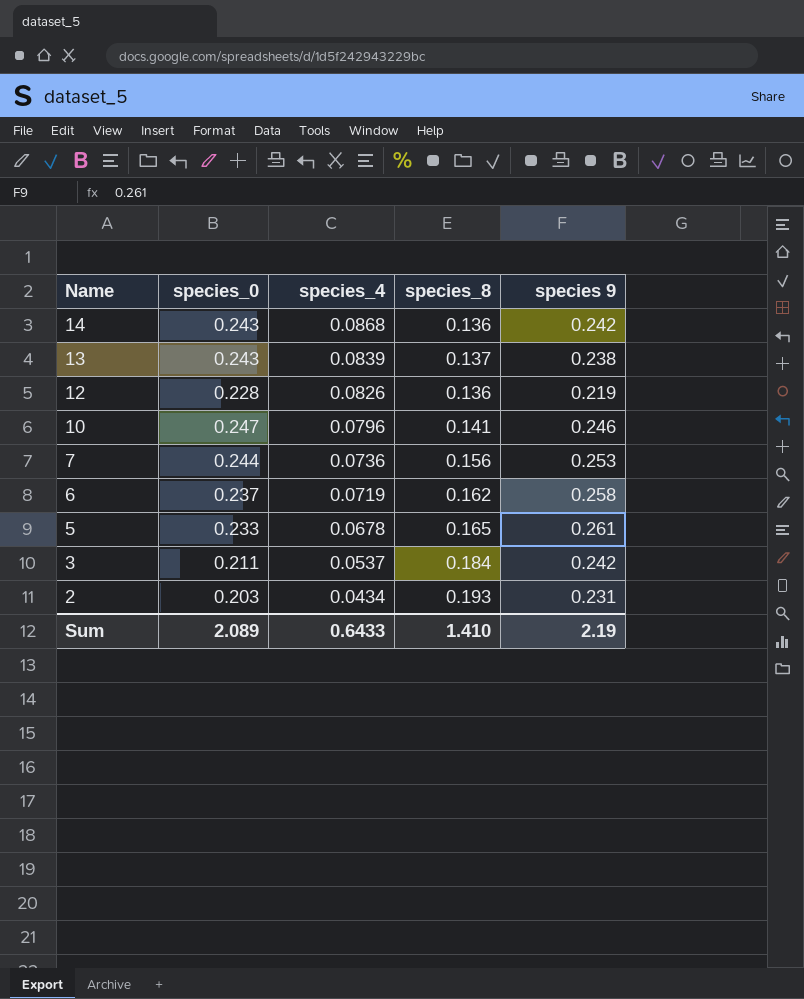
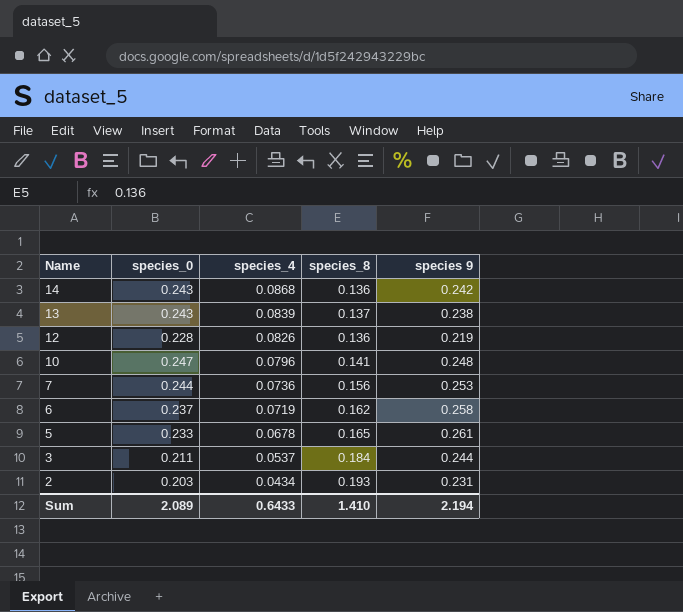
10 | species 9: 0.246 -> 0.248
3 | species 9: 0.242 -> 0.244
Sum | species 9: 2.19 -> 2.194

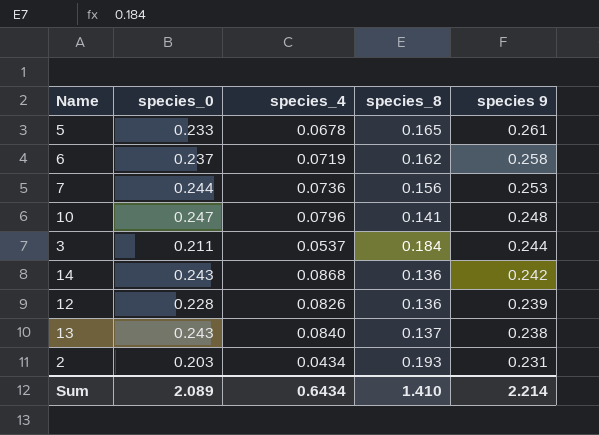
row order: Name descending -> species 9 descending
12 | species 9: 0.219 -> 0.239
13 | species_4: 0.0839 -> 0.0840
Sum | species_4: 0.6433 -> 0.6434
Sum | species 9: 2.194 -> 2.214

